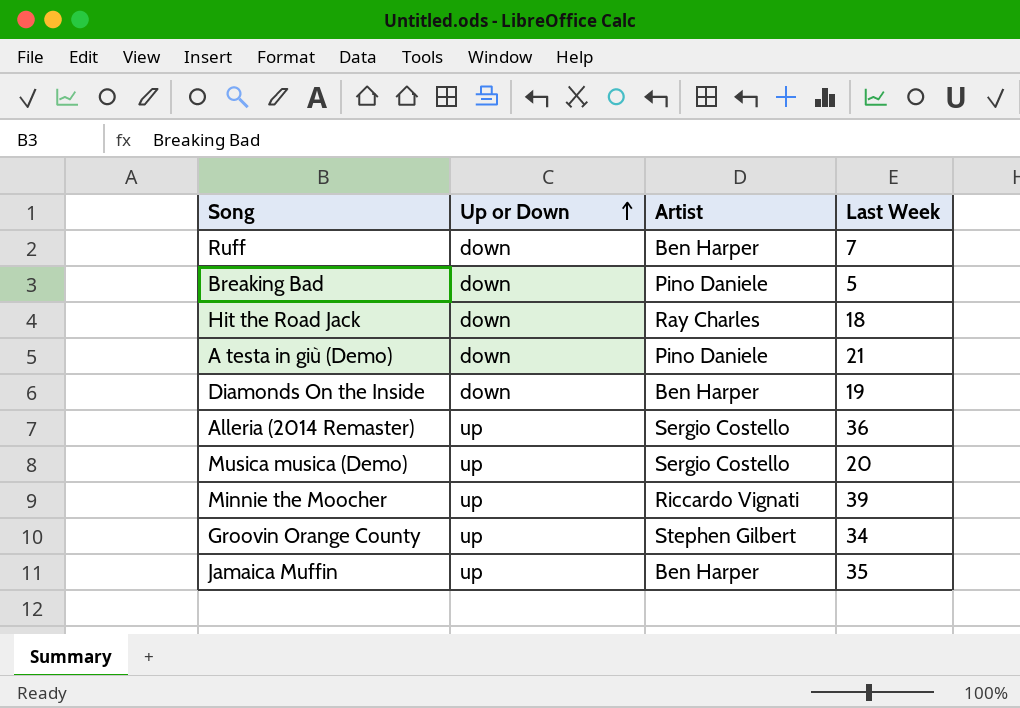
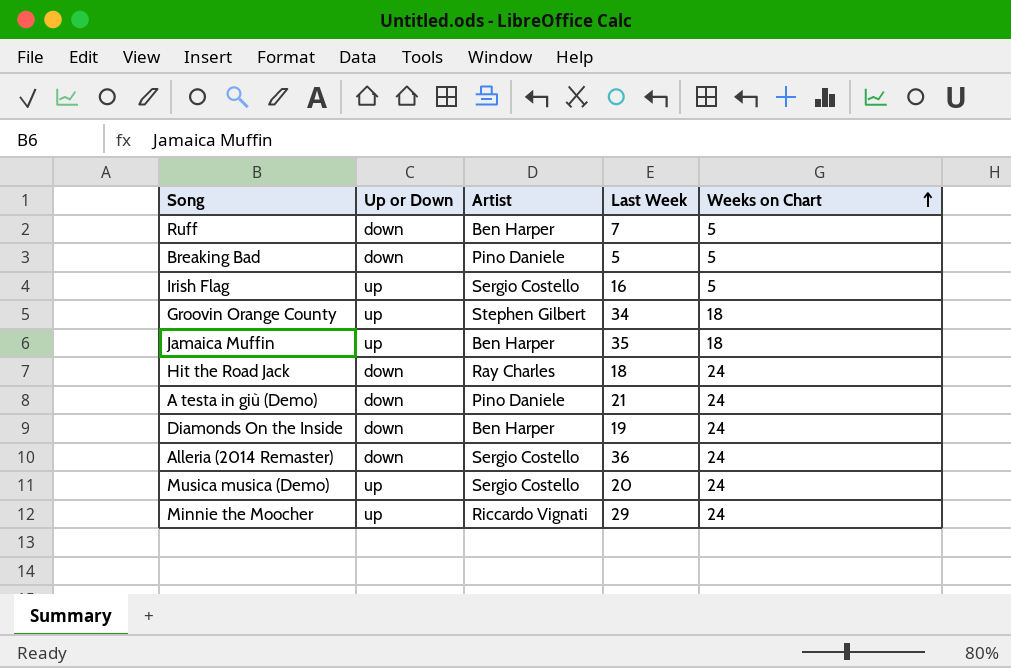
row order: Up or Down ascending -> Weeks on Chart ascending
column Weeks on Chart | position: none -> 5
row Irish Flag: none -> up | Sergio Costello | 16 | 5
Alleria (2014 Remaster) | Up or Down: up -> down
Minnie the Moocher | Last Week: 39 -> 29

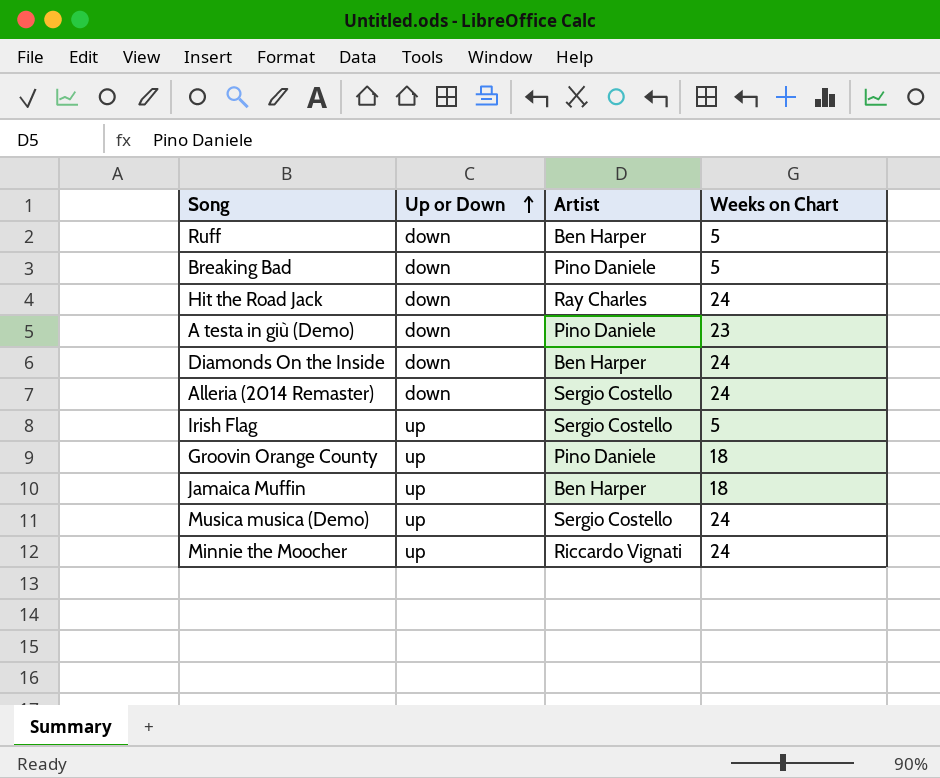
row order: Weeks on Chart ascending -> Up or Down ascending
column Last Week | position: 4 -> none
A testa in giù (Demo) | Weeks on Chart: 24 -> 23
Groovin Orange County | Artist: Stephen Gilbert -> Pino Daniele

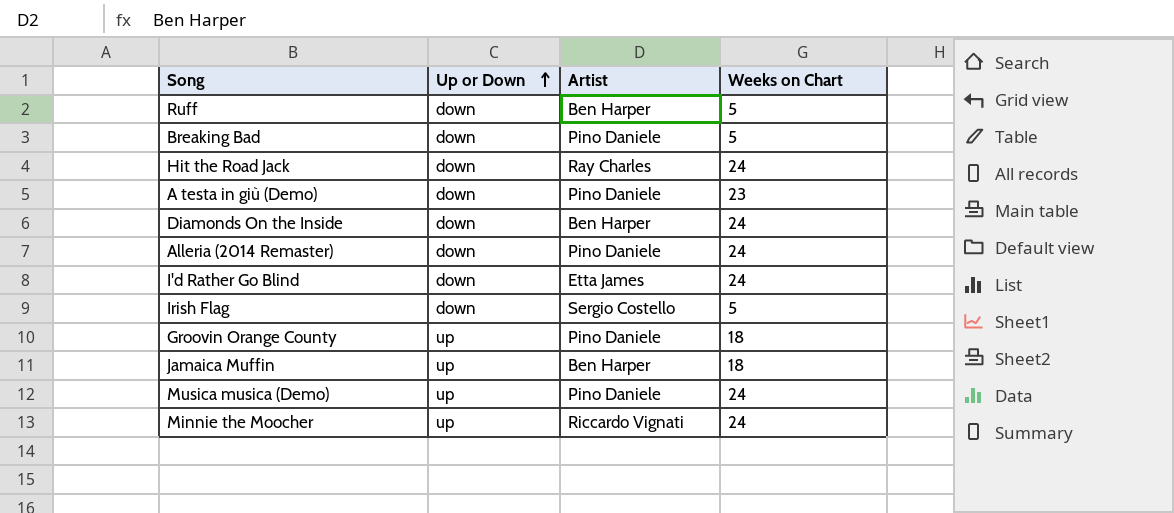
Alleria (2014 Remaster) | Artist: Sergio Costello -> Pino Daniele
row I'd Rather Go Blind: none -> down | Etta James | 24
Irish Flag | Up or Down: up -> down
Musica musica (Demo) | Artist: Sergio Costello -> Pino Daniele

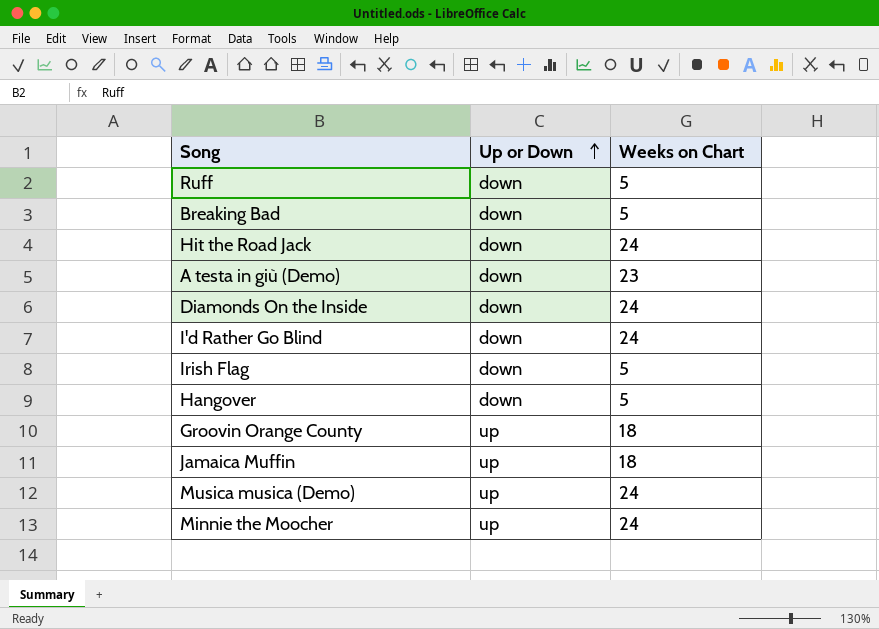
column Artist | position: 3 -> none
row Alleria (2014 Remaster): down | Pino Daniele | 24 -> none
row Hangover: none -> down | 5

